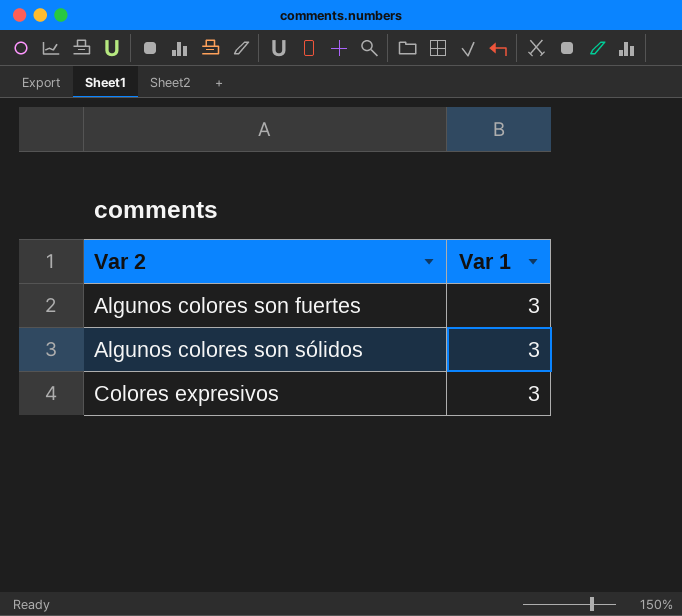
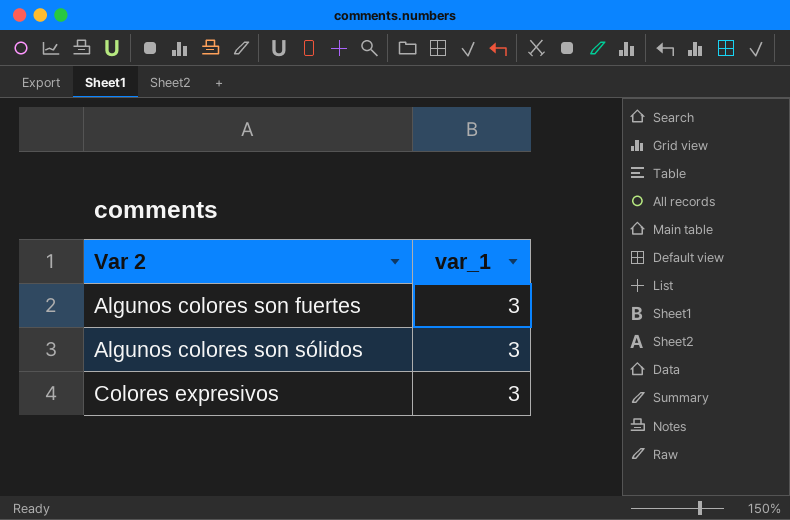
column name: Var 1 -> var_1

